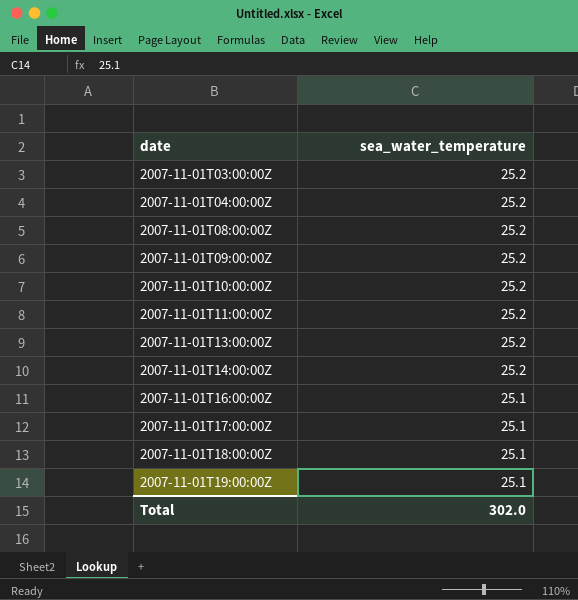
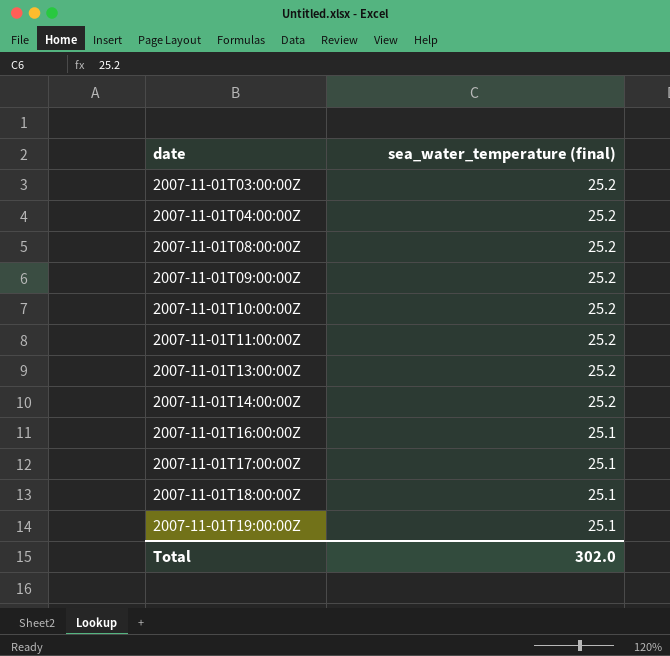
column name: sea_water_temperature -> sea_water_temperature (final)

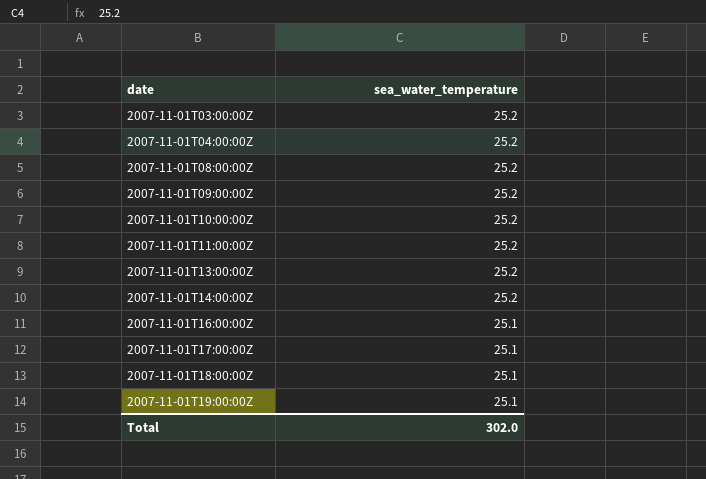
column name: sea_water_temperature (final) -> sea_water_temperature

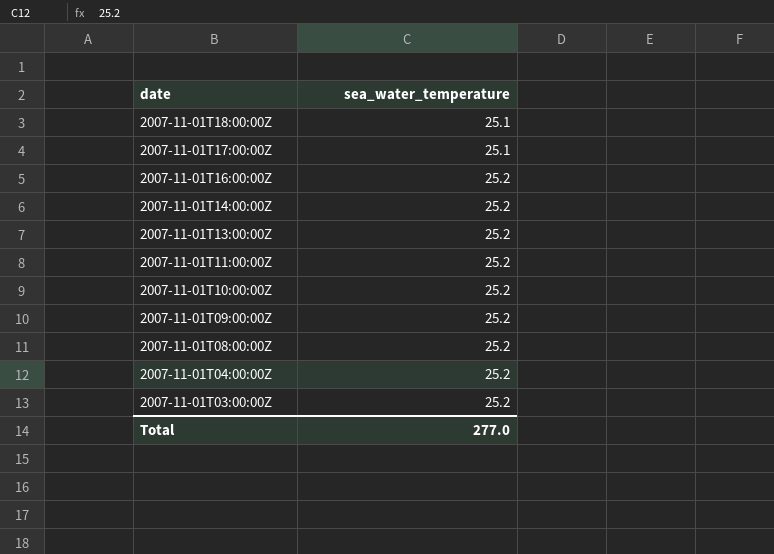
row order: date ascending -> date descending
row 2007-11-01T19:00:00Z: 25.1 -> none
2007-11-01T16:00:00Z | sea_water_temperature: 25.1 -> 25.2
Total | sea_water_temperature: 302.0 -> 277.0

